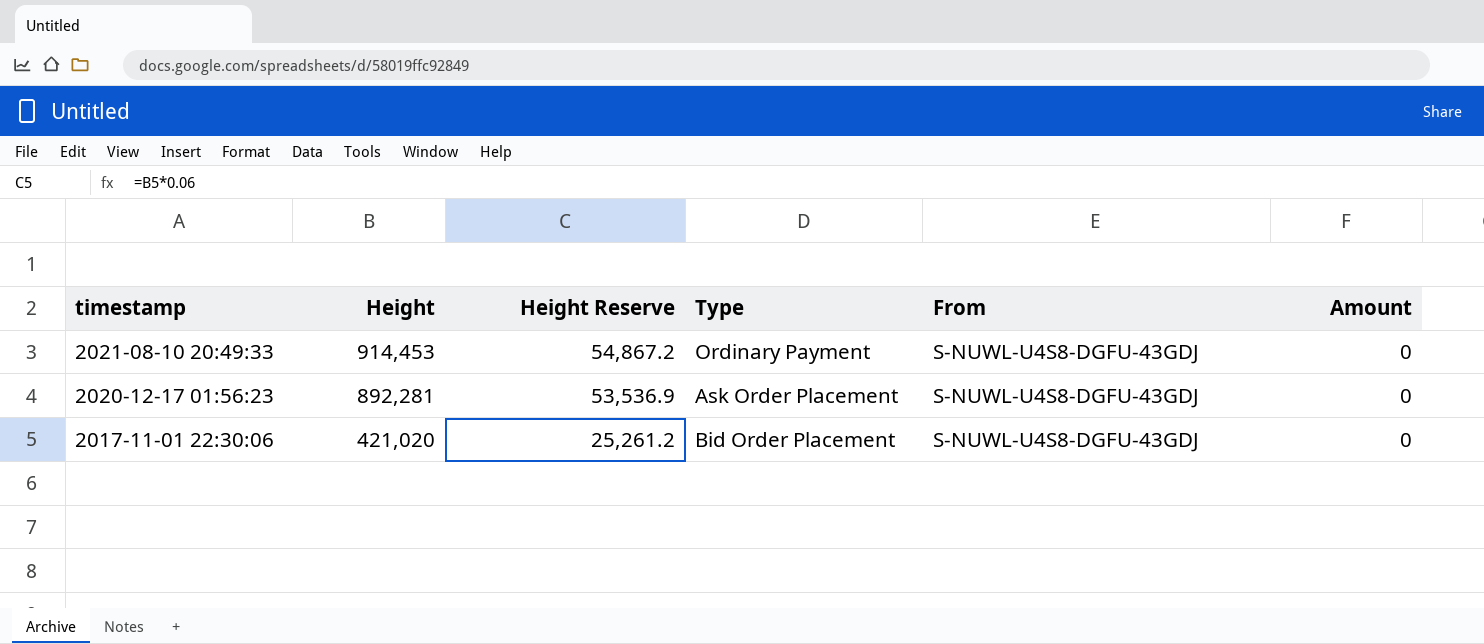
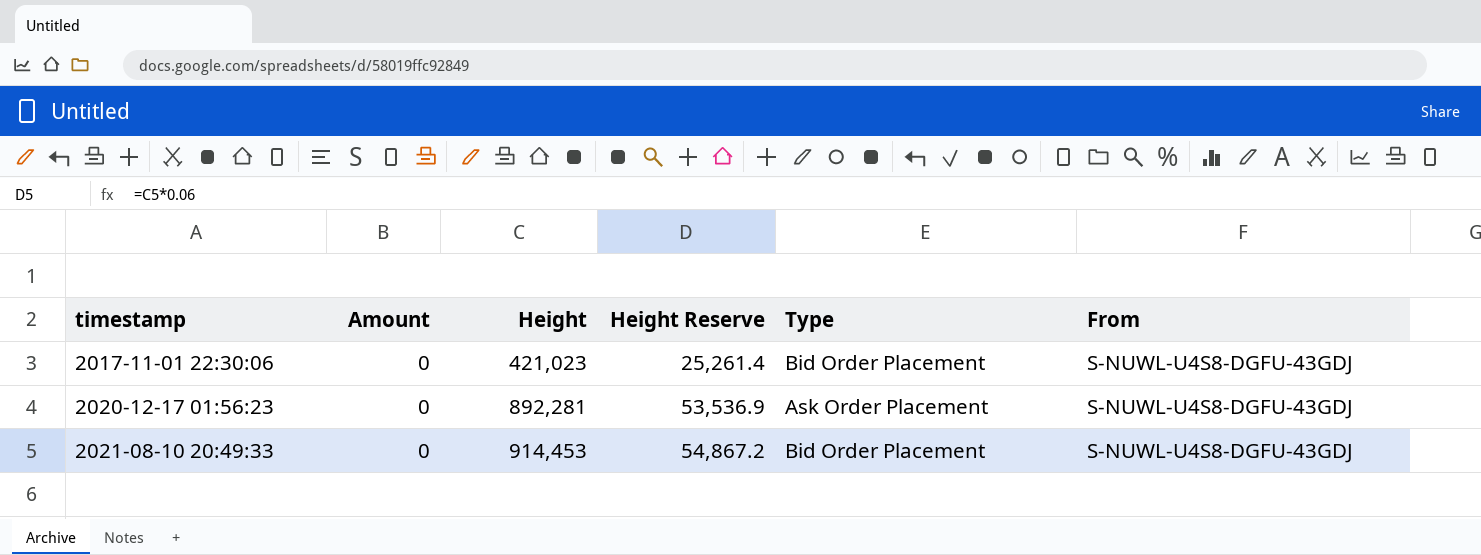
row order: timestamp descending -> timestamp ascending
column Amount | position: 6 -> 2
2017-11-01 22:30:06 | Height: 421,020 -> 421,023
2017-11-01 22:30:06 | Height Reserve: 25,261.2 -> 25,261.4
2021-08-10 20:49:33 | Type: Ordinary Payment -> Bid Order Placement

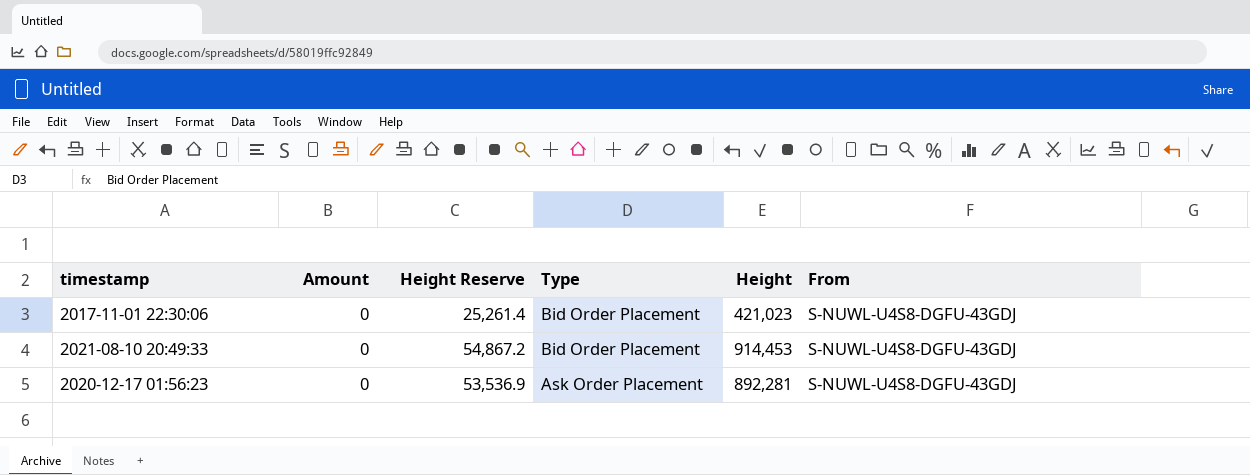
row order: timestamp ascending -> Type descending
column Height | position: 3 -> 5

